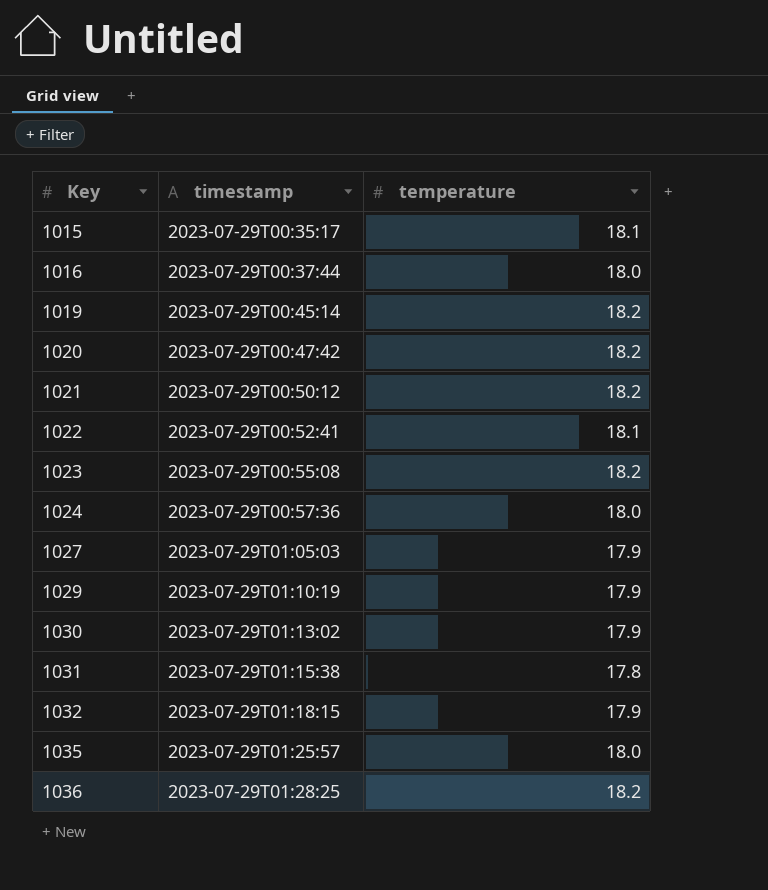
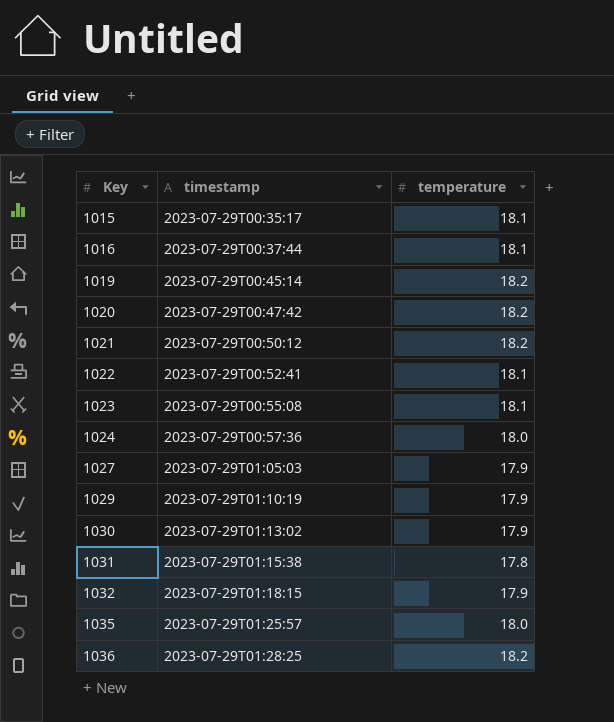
1016 | temperature: 18.0 -> 18.1
1023 | temperature: 18.2 -> 18.1

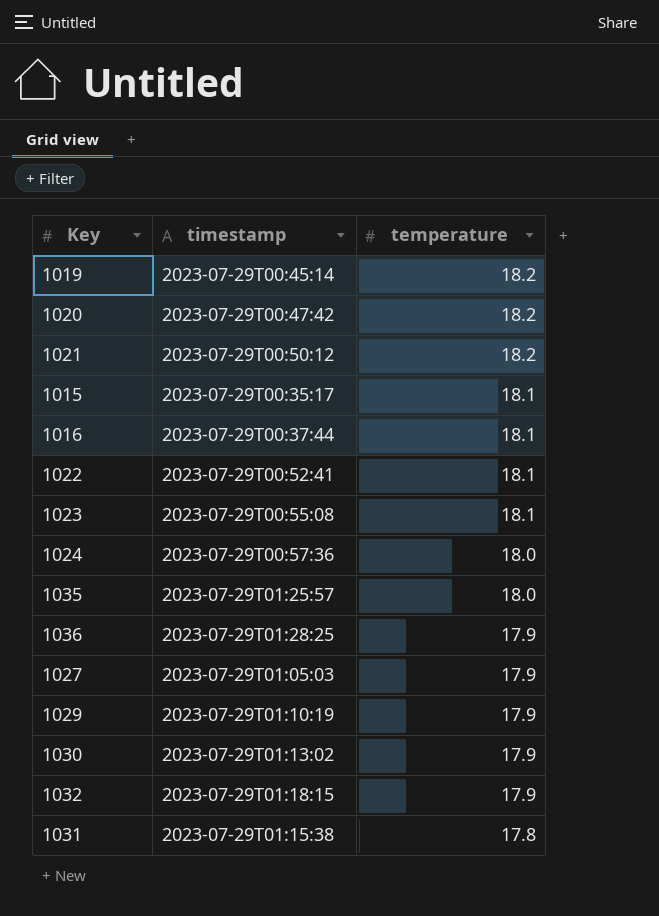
row order: Key ascending -> temperature descending
1036 | temperature: 18.2 -> 17.9

